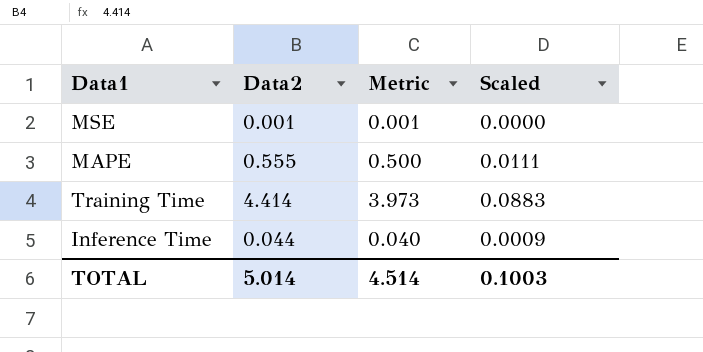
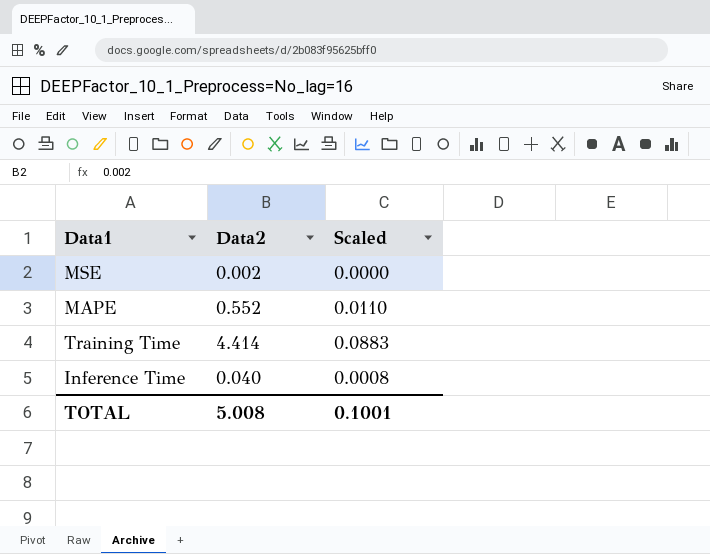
column Metric | formula: [Data2] * 0.9 -> none
MSE | Data2: 0.001 -> 0.002
MAPE | Data2: 0.555 -> 0.552
MAPE | Scaled: 0.0111 -> 0.0110
Inference Time | Data2: 0.044 -> 0.040
Inference Time | Scaled: 0.0009 -> 0.0008
TOTAL | Data2: 5.014 -> 5.008
TOTAL | Scaled: 0.1003 -> 0.1001

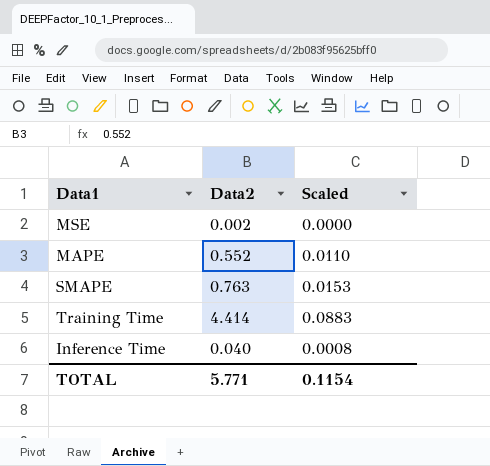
row SMAPE: none -> 0.763 | 0.0153
TOTAL | Data2: 5.008 -> 5.771
TOTAL | Scaled: 0.1001 -> 0.1154

